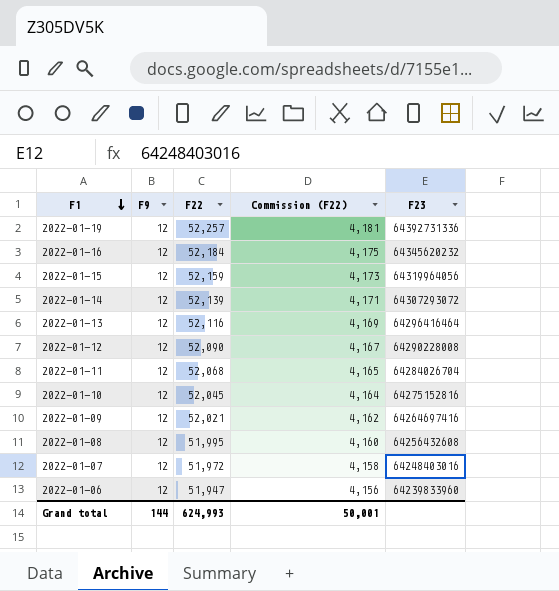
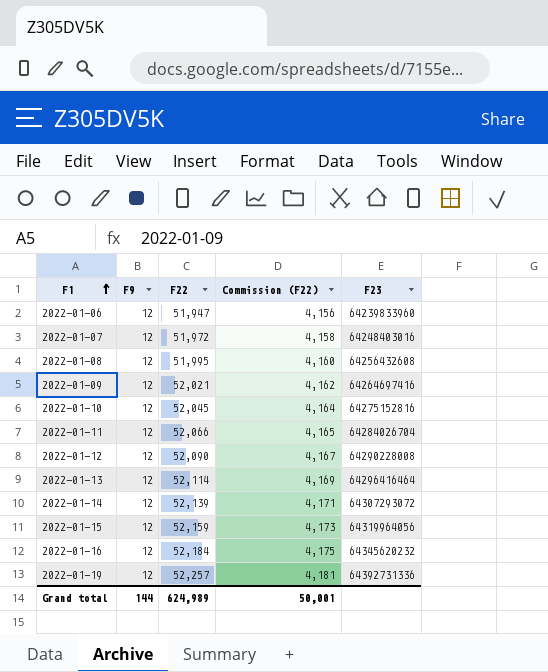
row order: F1 descending -> F1 ascending
2022-01-11 | F22: 52,068 -> 52,066
2022-01-13 | F22: 52,116 -> 52,114
Grand total | F22: 624,993 -> 624,989

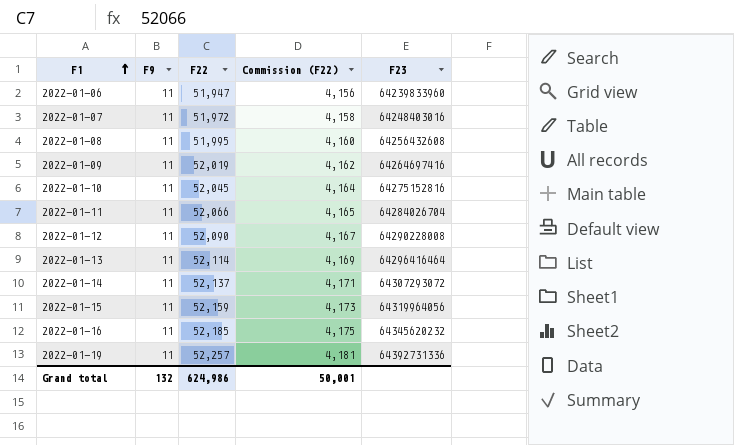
2022-01-06 | F9: 12 -> 11
2022-01-07 | F9: 12 -> 11
2022-01-08 | F9: 12 -> 11
2022-01-09 | F9: 12 -> 11
2022-01-09 | F22: 52,021 -> 52,019
2022-01-10 | F9: 12 -> 11
2022-01-11 | F9: 12 -> 11
2022-01-12 | F9: 12 -> 11
2022-01-13 | F9: 12 -> 11
2022-01-14 | F9: 12 -> 11
2022-01-14 | F22: 52,139 -> 52,137
2022-01-15 | F9: 12 -> 11
2022-01-16 | F9: 12 -> 11
2022-01-16 | F22: 52,184 -> 52,185
2022-01-19 | F9: 12 -> 11
Grand total | F9: 144 -> 132
Grand total | F22: 624,989 -> 624,986

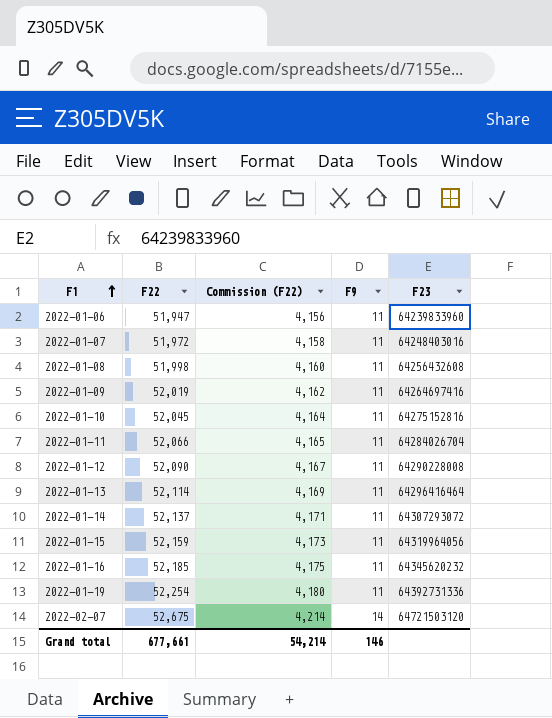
column F9 | position: 2 -> 4
2022-01-08 | F22: 51,995 -> 51,998
2022-01-19 | F22: 52,257 -> 52,254
2022-01-19 | Commission (F22): 4,181 -> 4,180
row 2022-02-07: none -> 52,675 | 4,214 | 14 | 64721503120
Grand total | F22: 624,986 -> 677,661
Grand total | Commission (F22): 50,001 -> 54,214
Grand total | F9: 132 -> 146

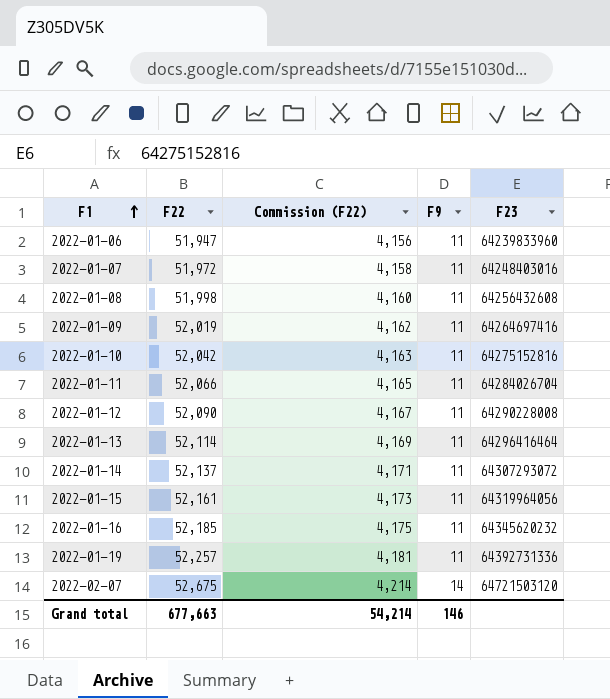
2022-01-10 | F22: 52,045 -> 52,042
2022-01-10 | Commission (F22): 4,164 -> 4,163
2022-01-15 | F22: 52,159 -> 52,161
2022-01-19 | F22: 52,254 -> 52,257
2022-01-19 | Commission (F22): 4,180 -> 4,181
Grand total | F22: 677,661 -> 677,663

